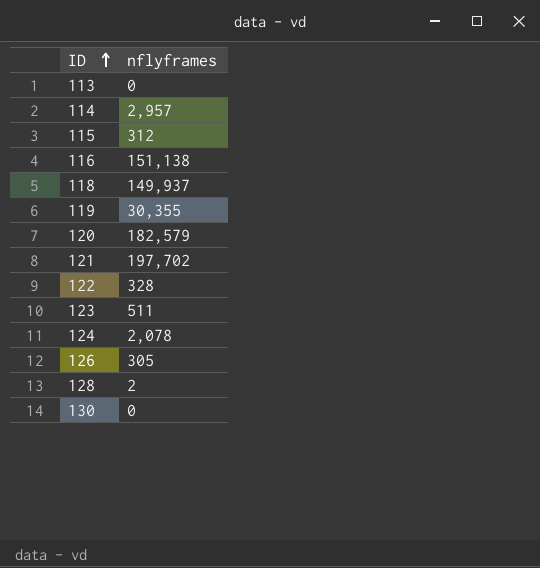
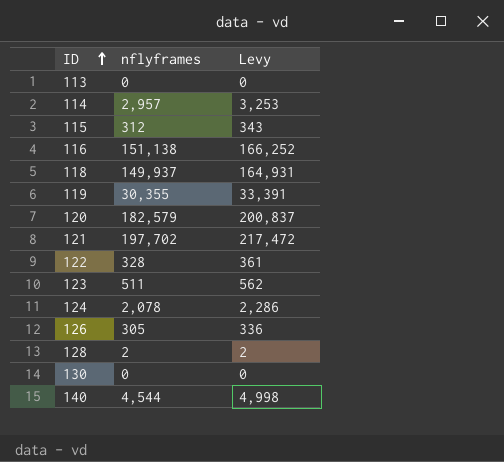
column Levy | formula: none -> [nflyframes] * 1.1
row 140: none -> 4,544 | 4,998

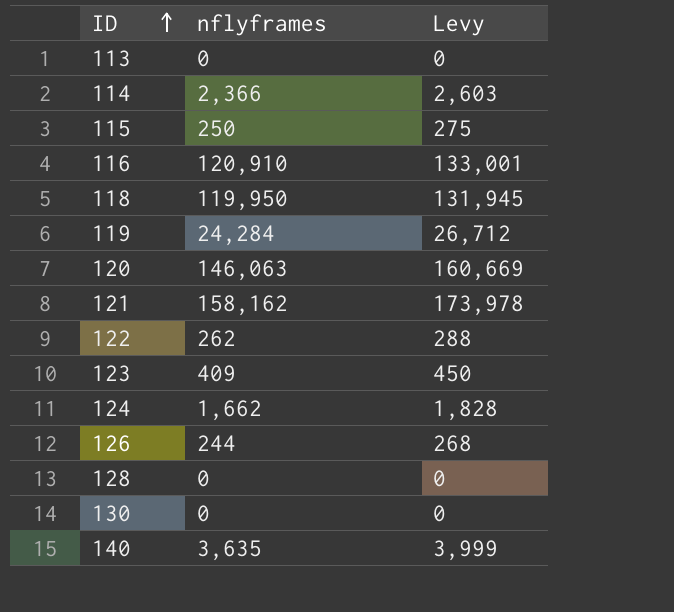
114 | nflyframes: 2,957 -> 2,366
114 | Levy: 3,253 -> 2,603
115 | nflyframes: 312 -> 250
115 | Levy: 343 -> 275
116 | nflyframes: 151,138 -> 120,910
116 | Levy: 166,252 -> 133,001
118 | nflyframes: 149,937 -> 119,950
118 | Levy: 164,931 -> 131,945
119 | nflyframes: 30,355 -> 24,284
119 | Levy: 33,391 -> 26,712
120 | nflyframes: 182,579 -> 146,063
120 | Levy: 200,837 -> 160,669
121 | nflyframes: 197,702 -> 158,162
121 | Levy: 217,472 -> 173,978
122 | nflyframes: 328 -> 262
122 | Levy: 361 -> 288
123 | nflyframes: 511 -> 409
123 | Levy: 562 -> 450
124 | nflyframes: 2,078 -> 1,662
124 | Levy: 2,286 -> 1,828
126 | nflyframes: 305 -> 244
126 | Levy: 336 -> 268
128 | nflyframes: 2 -> 0
128 | Levy: 2 -> 0
140 | nflyframes: 4,544 -> 3,635
140 | Levy: 4,998 -> 3,999

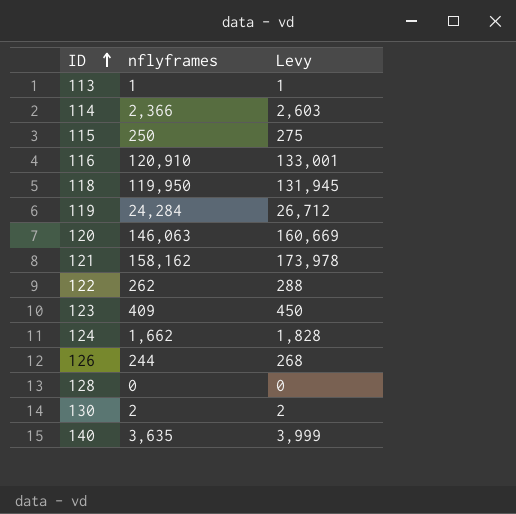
113 | nflyframes: 0 -> 1
113 | Levy: 0 -> 1
130 | nflyframes: 0 -> 2
130 | Levy: 0 -> 2

